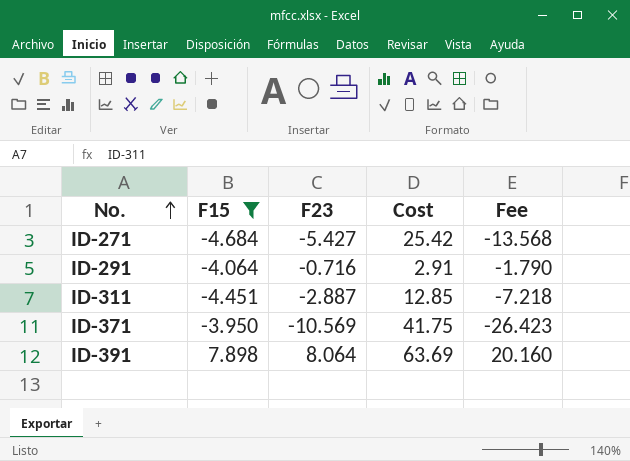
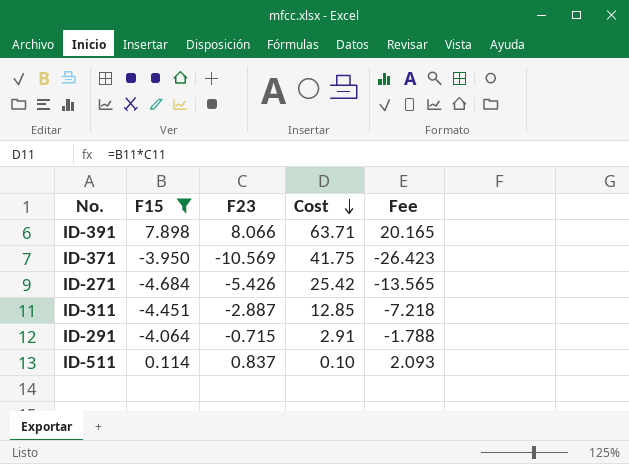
row order: No. ascending -> Cost descending
ID-391 | F23: 8.064 -> 8.066
ID-391 | Cost: 63.69 -> 63.71
ID-391 | Fee: 20.160 -> 20.165
ID-271 | F23: -5.427 -> -5.426
ID-271 | Fee: -13.568 -> -13.565
ID-291 | F23: -0.716 -> -0.715
ID-291 | Fee: -1.790 -> -1.788
row ID-511: none -> 0.114 | 0.837 | 0.10 | 2.093

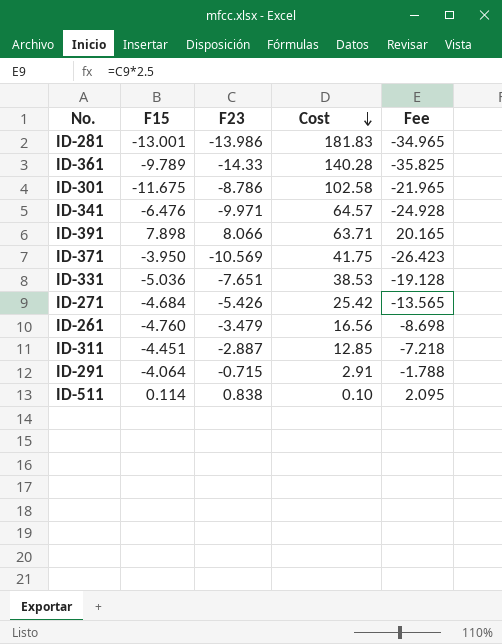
filter: F15 >= -4.684 -> none
ID-511 | F23: 0.837 -> 0.838
ID-511 | Fee: 2.093 -> 2.095

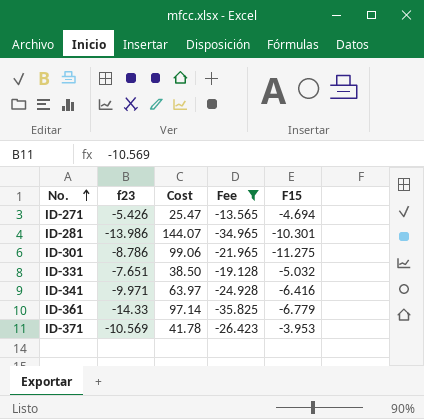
filter: none -> Fee <= -13.565
row order: Cost descending -> No. ascending
column name: F23 -> f23
column F15 | position: 2 -> 5
ID-271 | Cost: 25.42 -> 25.47
ID-271 | F15: -4.684 -> -4.694
ID-281 | Cost: 181.83 -> 144.07
ID-281 | F15: -13.001 -> -10.301
ID-301 | Cost: 102.58 -> 99.06
ID-301 | F15: -11.675 -> -11.275
ID-331 | Cost: 38.53 -> 38.50
ID-331 | F15: -5.036 -> -5.032
ID-341 | Cost: 64.57 -> 63.97
ID-341 | F15: -6.476 -> -6.416
ID-361 | Cost: 140.28 -> 97.14
ID-361 | F15: -9.789 -> -6.779
ID-371 | Cost: 41.75 -> 41.78
ID-371 | F15: -3.950 -> -3.953

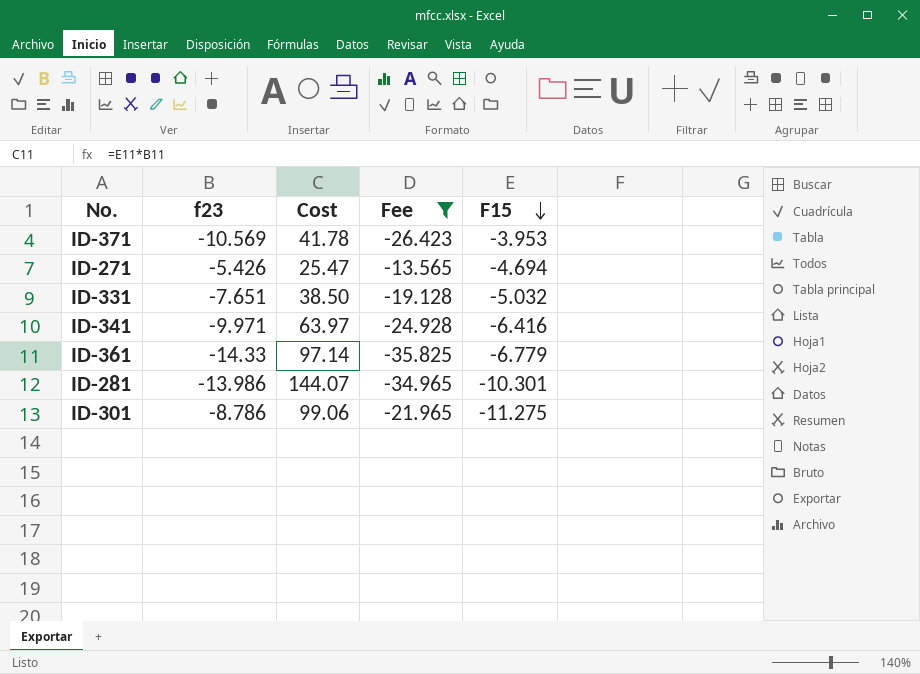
row order: No. ascending -> F15 descending

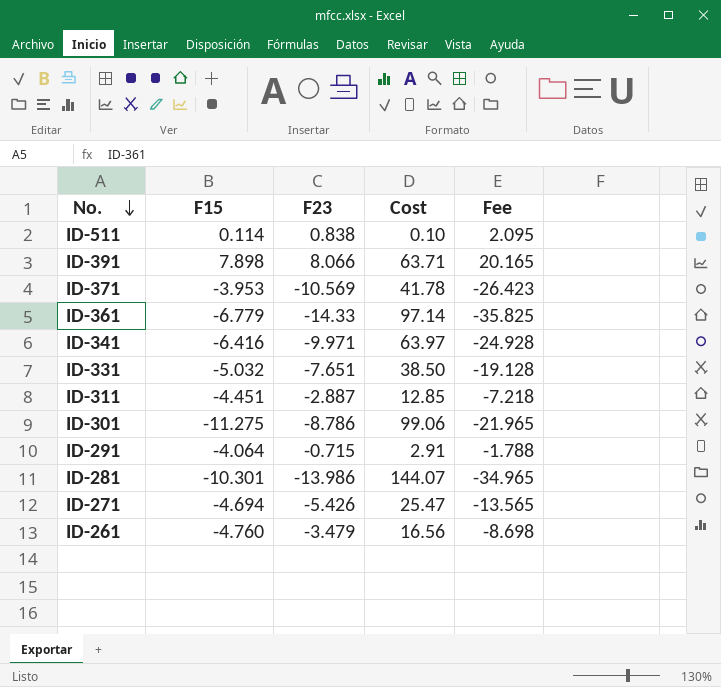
filter: Fee <= -13.565 -> none
row order: F15 descending -> No. descending
column F15 | position: 5 -> 2
column name: f23 -> F23

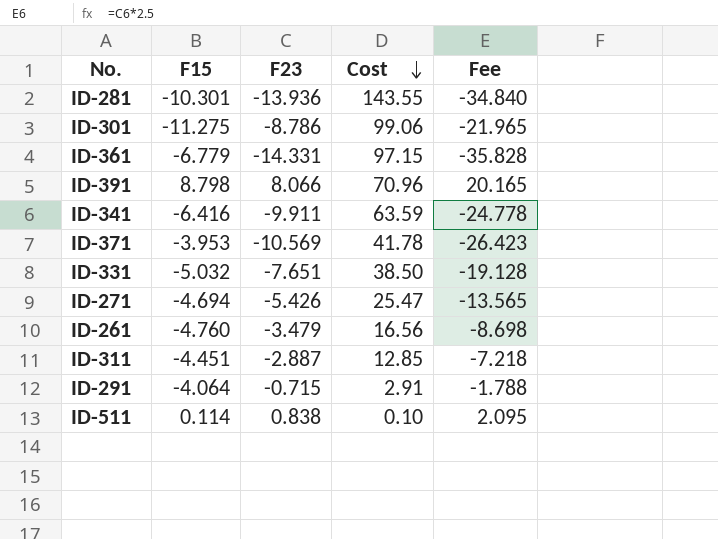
row order: No. descending -> Cost descending
ID-281 | F23: -13.986 -> -13.936
ID-281 | Cost: 144.07 -> 143.55
ID-281 | Fee: -34.965 -> -34.840
ID-361 | F23: -14.33 -> -14.331
ID-361 | Cost: 97.14 -> 97.15
ID-361 | Fee: -35.825 -> -35.828
ID-391 | F15: 7.898 -> 8.798
ID-391 | Cost: 63.71 -> 70.96
ID-341 | F23: -9.971 -> -9.911
ID-341 | Cost: 63.97 -> 63.59
ID-341 | Fee: -24.928 -> -24.778

